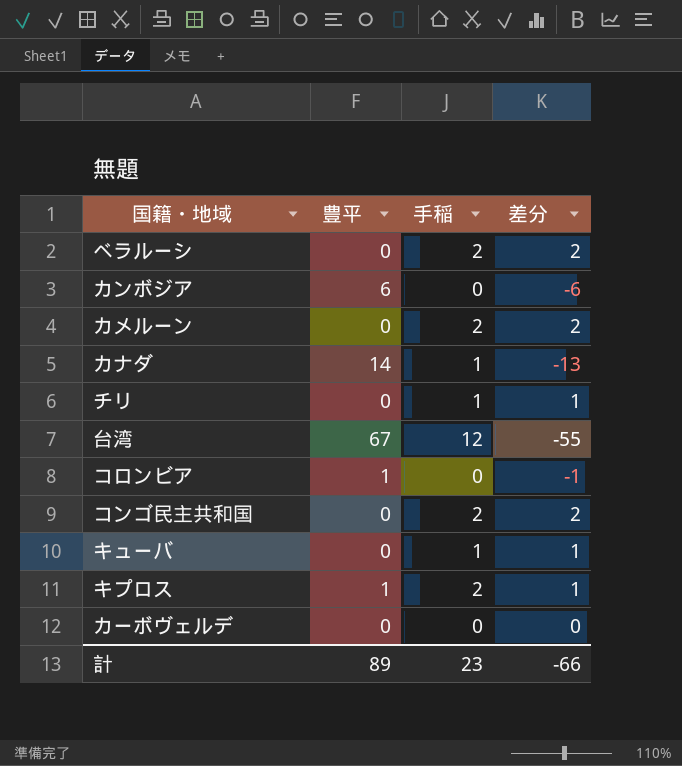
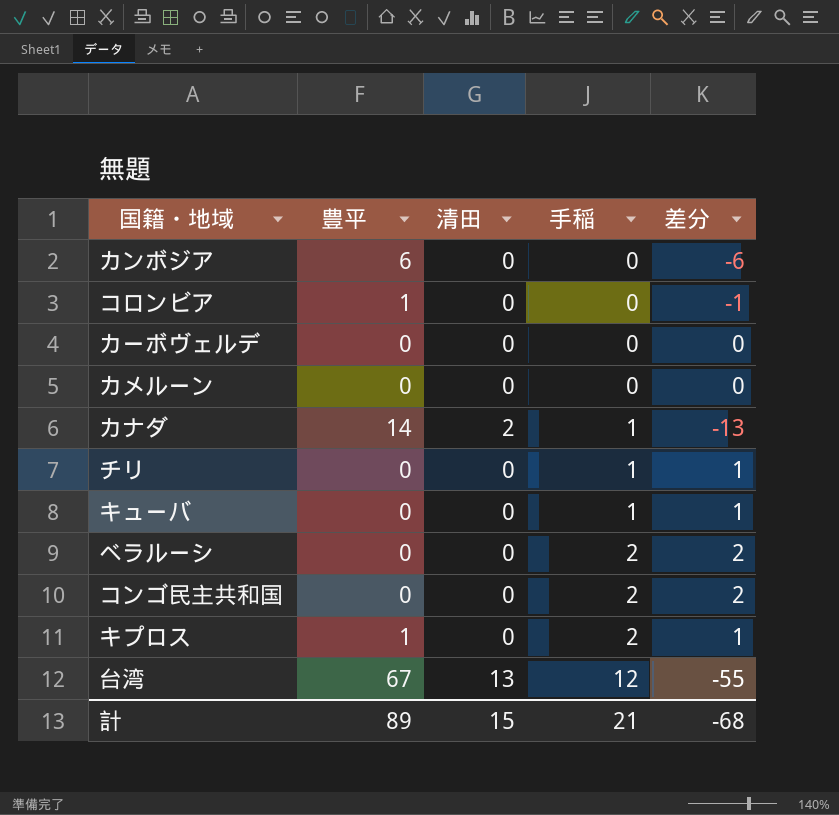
row order: none -> 手稲 ascending
column 清田 | position: none -> 3
カメルーン | 手稲: 2 -> 0
カメルーン | 差分: 2 -> 0
計 | 手稲: 23 -> 21
計 | 差分: -66 -> -68

